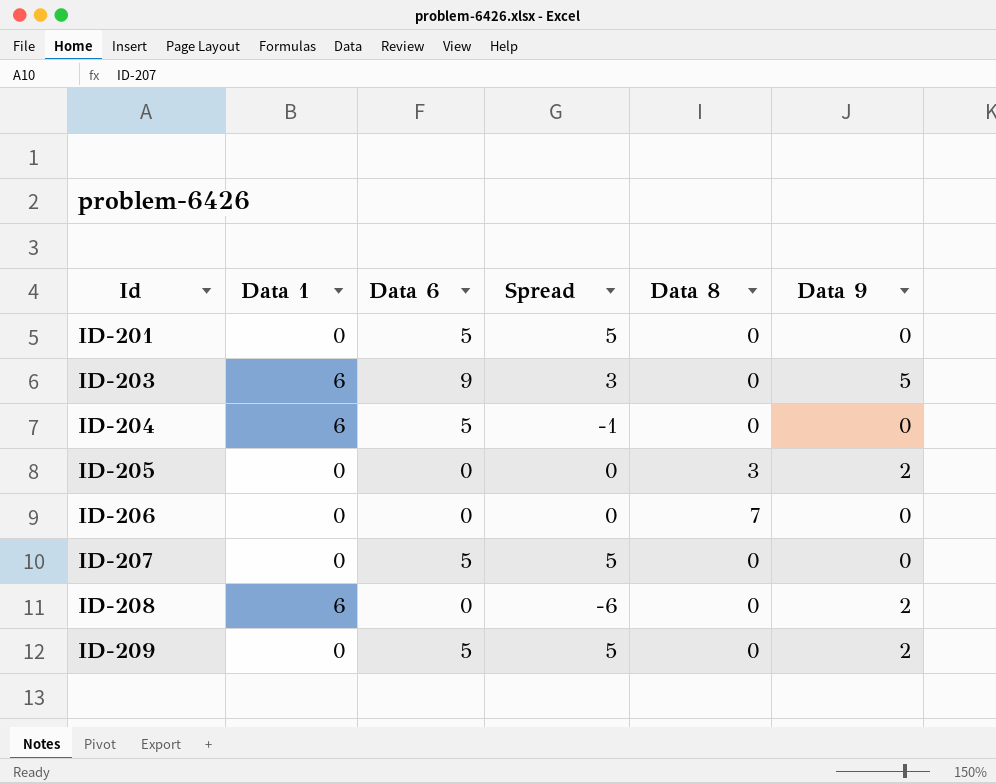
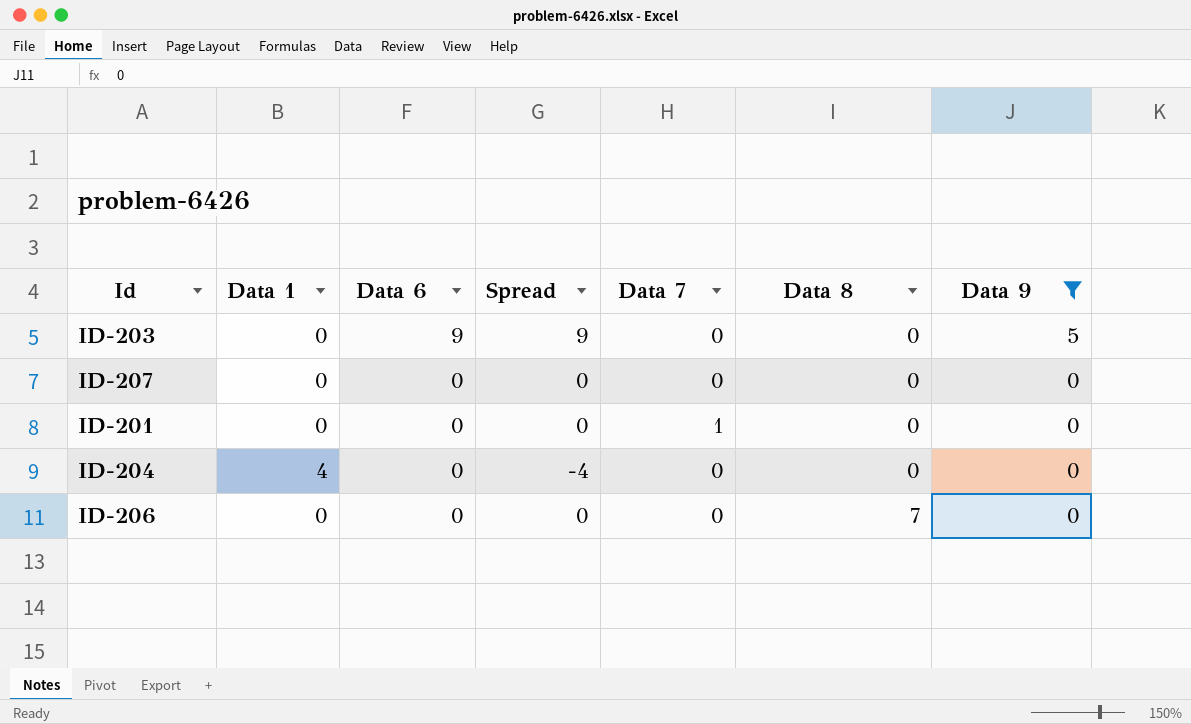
filter: none -> Data 9 != 2
row order: Id ascending -> Data 6 descending
column Data 7 | position: none -> 5
ID-203 | Data 1: 6 -> 0
ID-203 | Spread: 3 -> 9
ID-207 | Data 6: 5 -> 0
ID-207 | Spread: 5 -> 0
ID-201 | Data 6: 5 -> 0
ID-201 | Spread: 5 -> 0
ID-204 | Data 1: 6 -> 4
ID-204 | Data 6: 5 -> 0
ID-204 | Spread: -1 -> -4

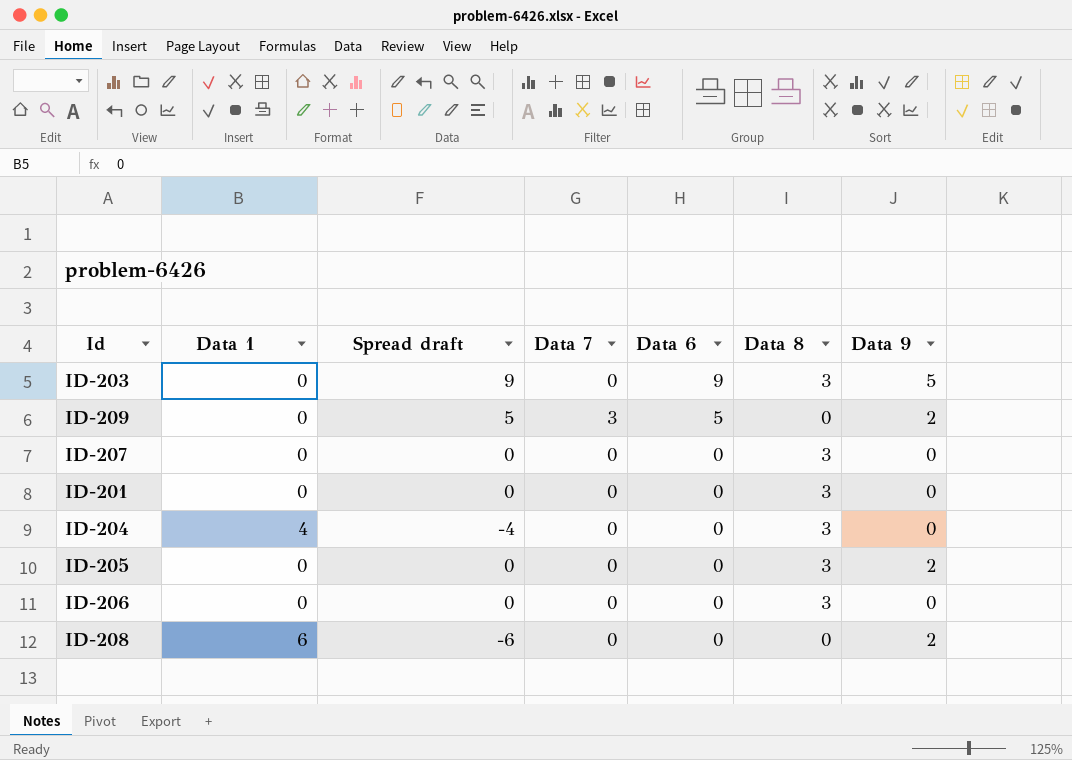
filter: Data 9 != 2 -> none
column name: Spread -> Spread draft
column Data 6 | position: 3 -> 5
ID-203 | Data 8: 0 -> 3
ID-207 | Data 8: 0 -> 3
ID-201 | Data 7: 1 -> 0
ID-201 | Data 8: 0 -> 3
ID-204 | Data 8: 0 -> 3
ID-206 | Data 8: 7 -> 3

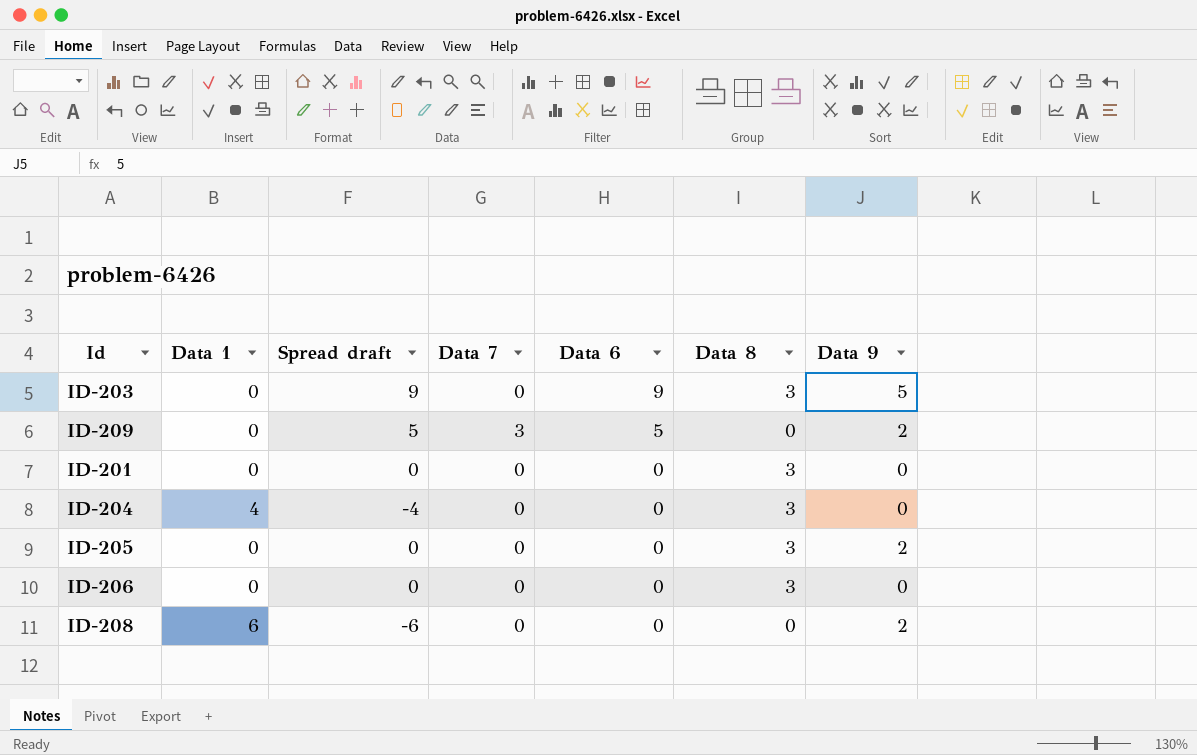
row ID-207: 0 | 0 | 0 | 0 | 3 | 0 -> none

